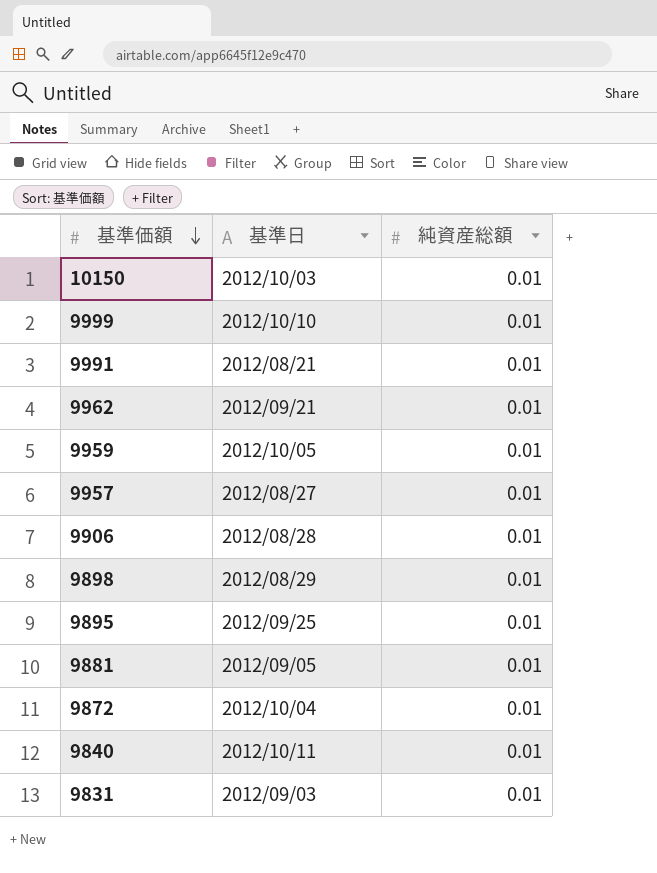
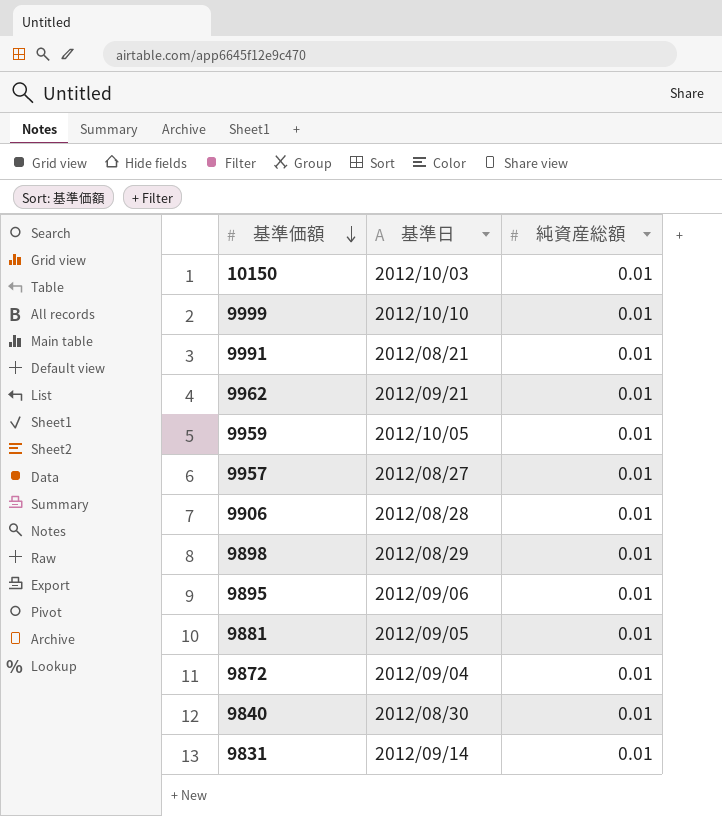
9895 | 基準日: 2012/09/25 -> 2012/09/06
9872 | 基準日: 2012/10/04 -> 2012/09/04
9840 | 基準日: 2012/10/11 -> 2012/08/30
9831 | 基準日: 2012/09/03 -> 2012/09/14

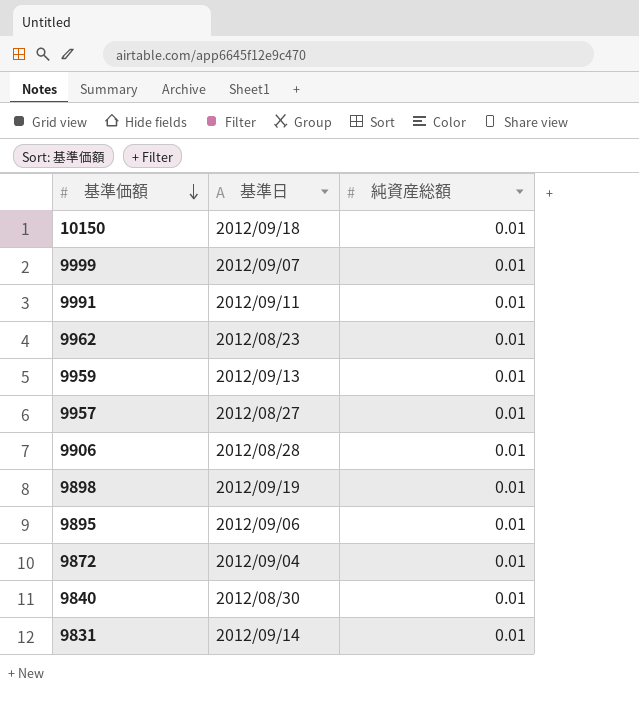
row 9881: 2012/09/05 | 0.01 -> none
10150 | 基準日: 2012/10/03 -> 2012/09/18
9999 | 基準日: 2012/10/10 -> 2012/09/07
9991 | 基準日: 2012/08/21 -> 2012/09/11
9962 | 基準日: 2012/09/21 -> 2012/08/23
9959 | 基準日: 2012/10/05 -> 2012/09/13
9898 | 基準日: 2012/08/29 -> 2012/09/19

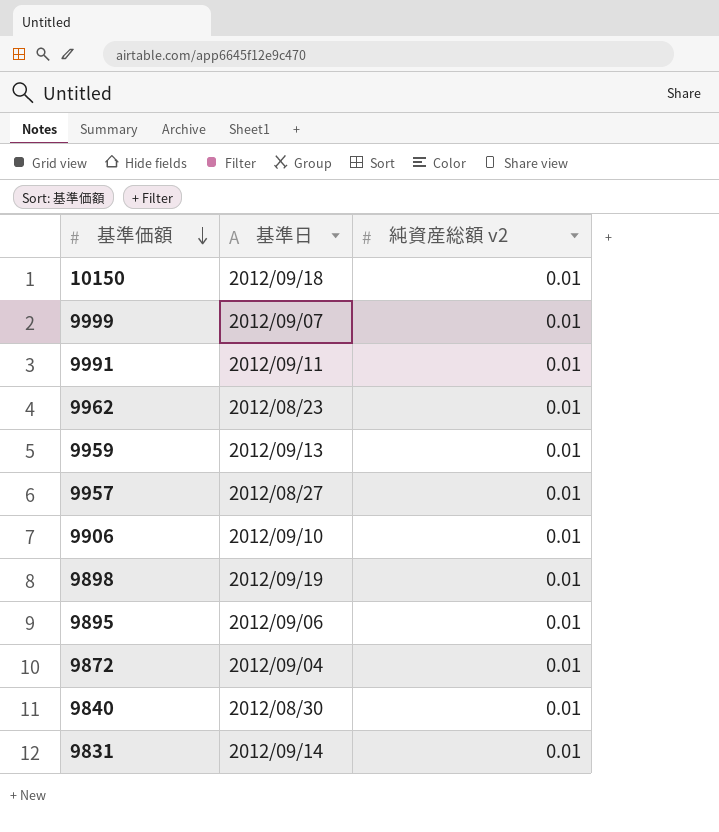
column name: 純資産総額 -> 純資産総額 v2
9906 | 基準日: 2012/08/28 -> 2012/09/10

